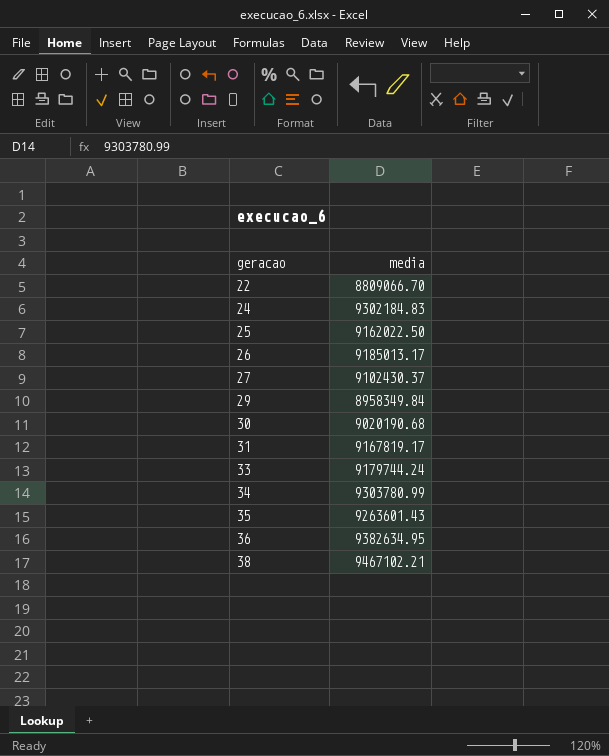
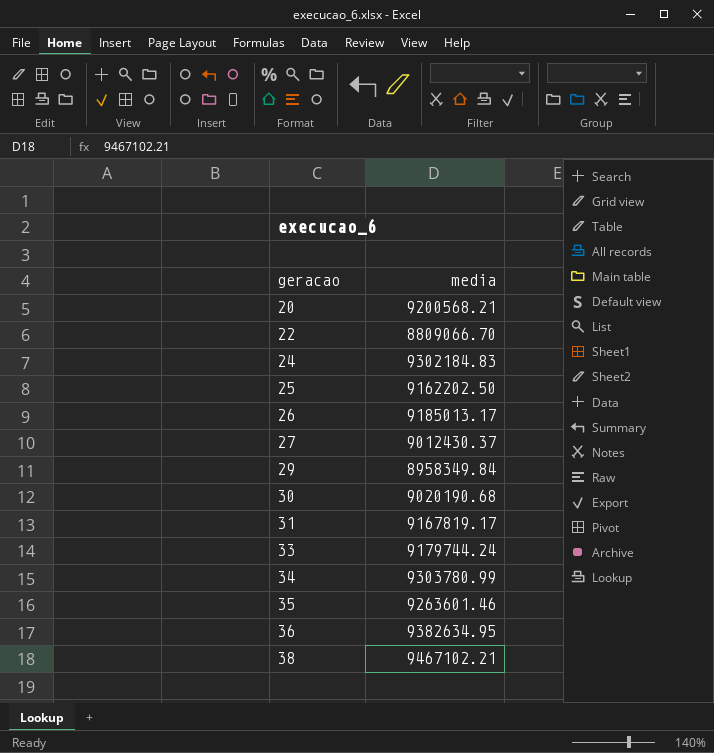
row 20: none -> 9200568.21
25 | media: 9162022.50 -> 9162202.50
27 | media: 9102430.37 -> 9012430.37
35 | media: 9263601.43 -> 9263601.46

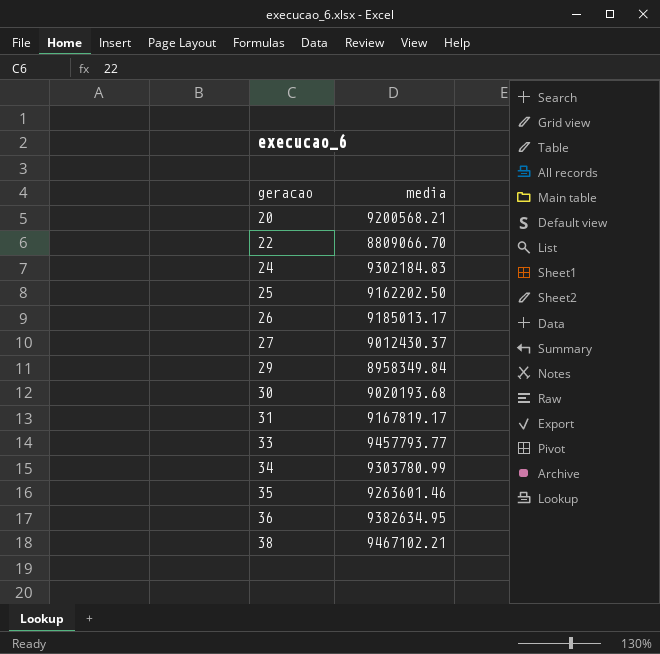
30 | media: 9020190.68 -> 9020193.68
33 | media: 9179744.24 -> 9457793.77

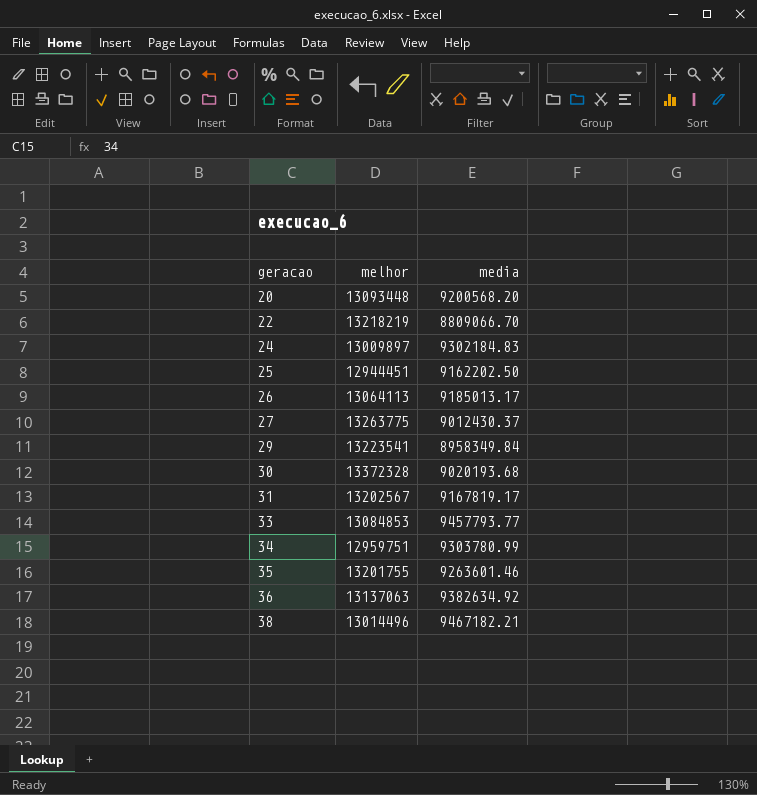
column melhor | position: none -> 2
20 | media: 9200568.21 -> 9200568.20
36 | media: 9382634.95 -> 9382634.92
38 | media: 9467102.21 -> 9467182.21

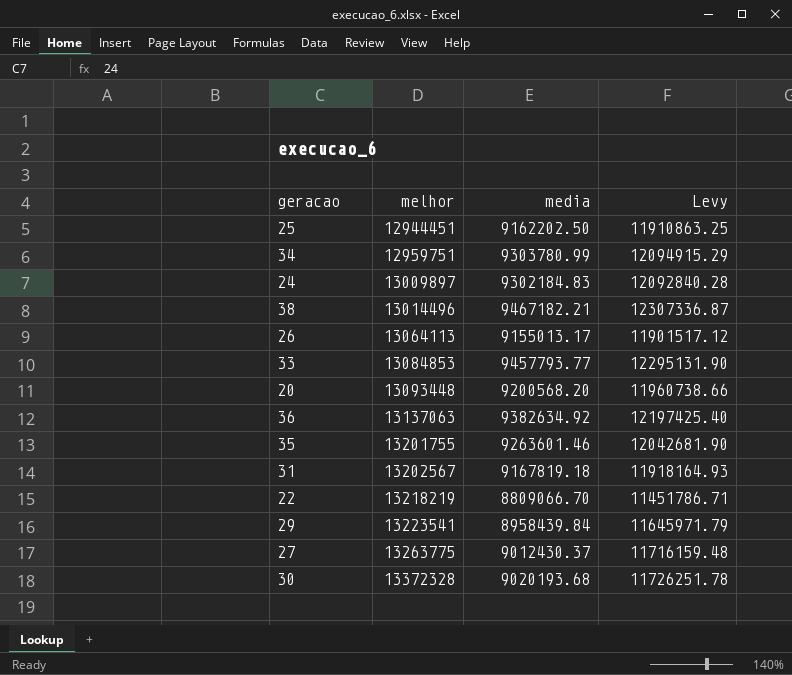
row order: geracao ascending -> melhor ascending
column Levy | formula: none -> [media] * 1.3
26 | media: 9185013.17 -> 9155013.17
31 | media: 9167819.17 -> 9167819.18
29 | media: 8958349.84 -> 8958439.84

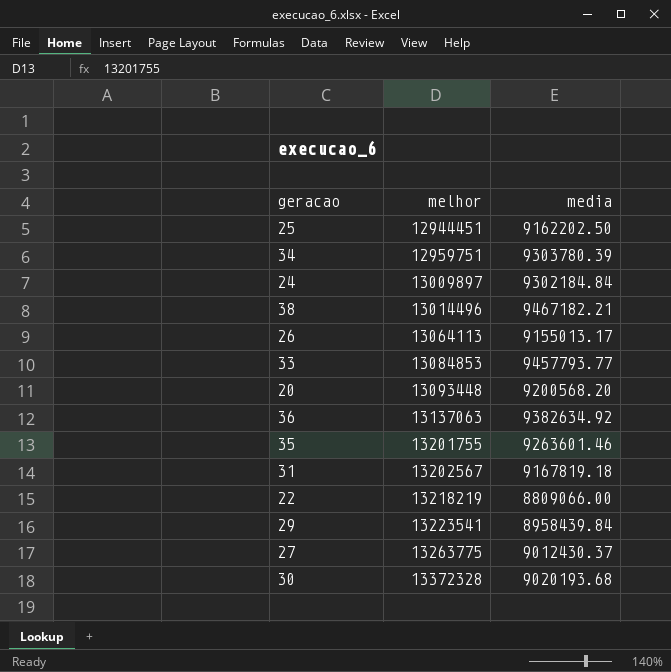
column Levy | formula: [media] * 1.3 -> none
34 | media: 9303780.99 -> 9303780.39
24 | media: 9302184.83 -> 9302184.84
22 | media: 8809066.70 -> 8809066.00

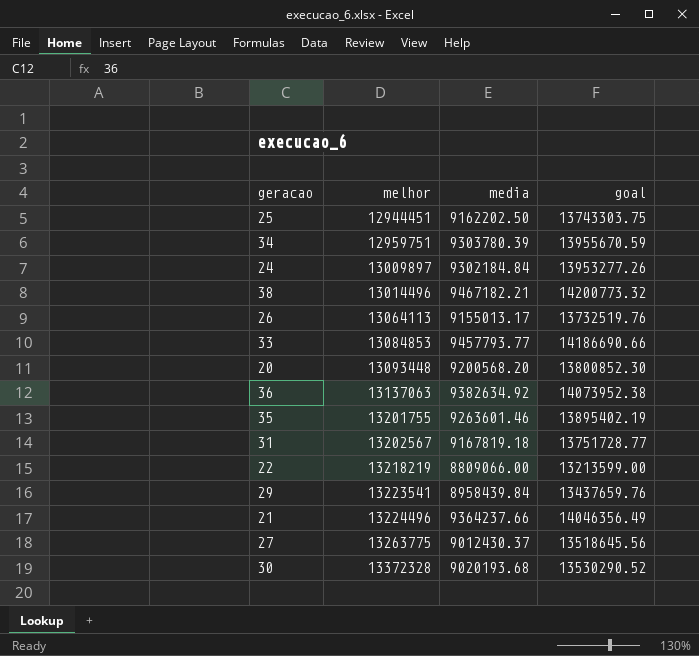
column goal | formula: none -> [media] * 1.5
row 21: none -> 13224496 | 9364237.66 | 14046356.49

